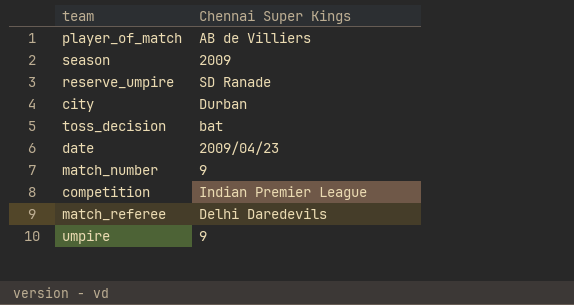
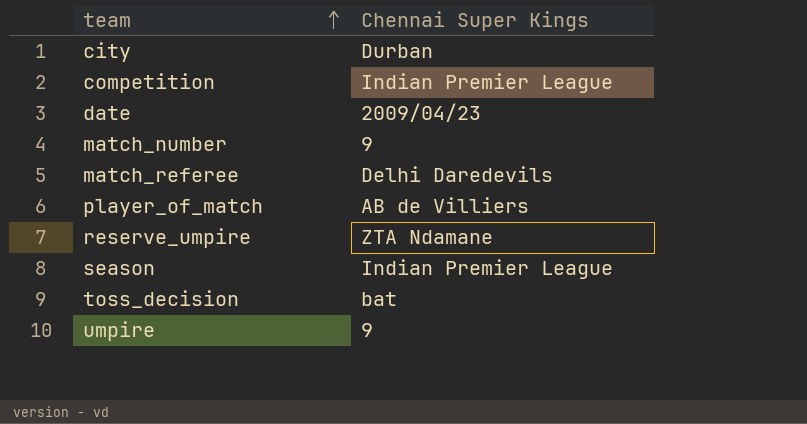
row order: none -> team ascending
reserve_umpire | Chennai Super Kings: SD Ranade -> ZTA Ndamane
season | Chennai Super Kings: 2009 -> Indian Premier League

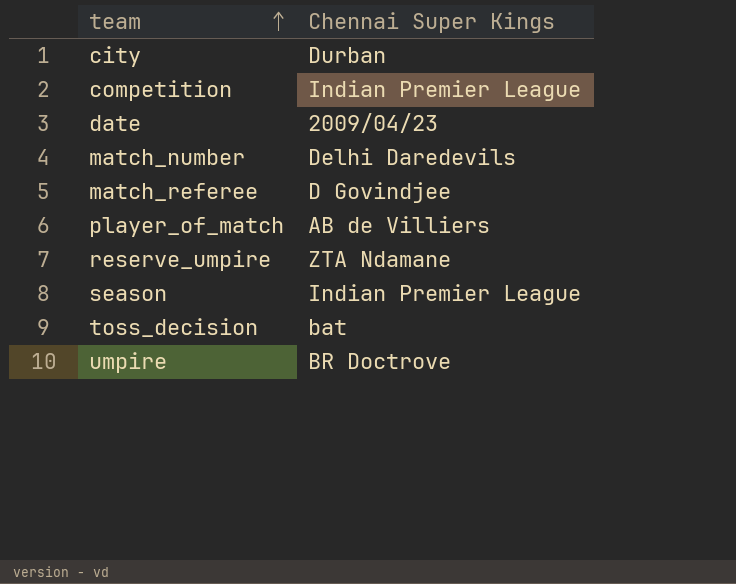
match_number | Chennai Super Kings: 9 -> Delhi Daredevils
match_referee | Chennai Super Kings: Delhi Daredevils -> D Govindjee
umpire | Chennai Super Kings: 9 -> BR Doctrove

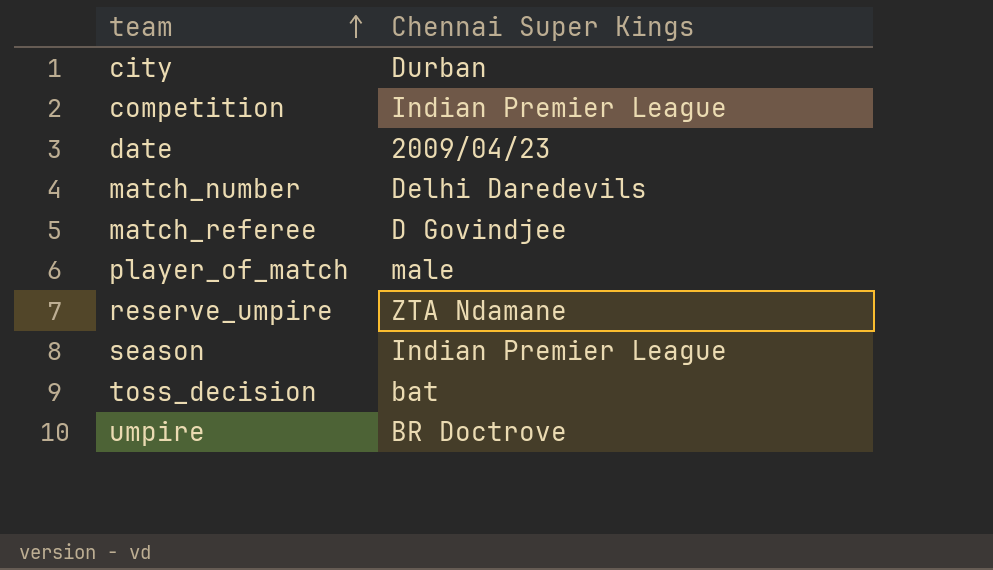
player_of_match | Chennai Super Kings: AB de Villiers -> male

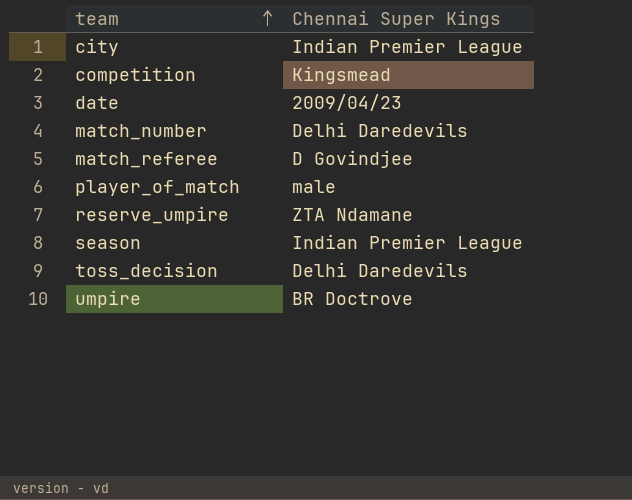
city | Chennai Super Kings: Durban -> Indian Premier League
competition | Chennai Super Kings: Indian Premier League -> Kingsmead
toss_decision | Chennai Super Kings: bat -> Delhi Daredevils

